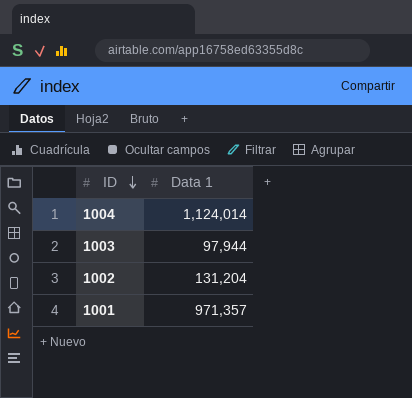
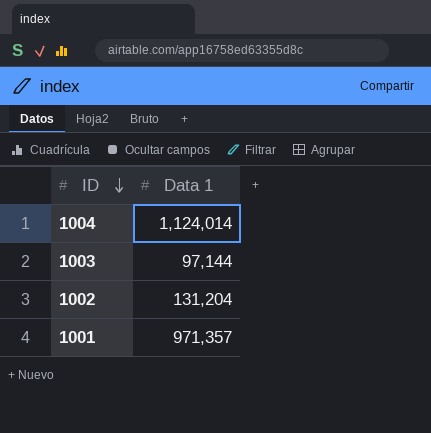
1003 | Data 1: 97,944 -> 97,144

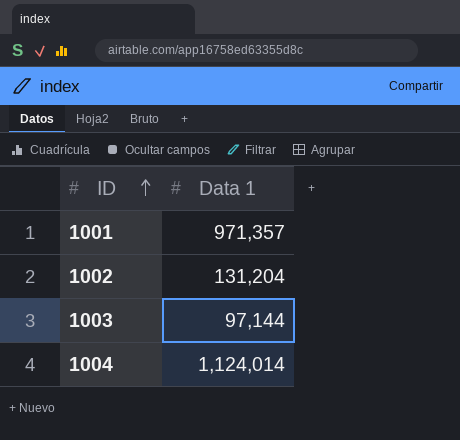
row order: ID descending -> ID ascending

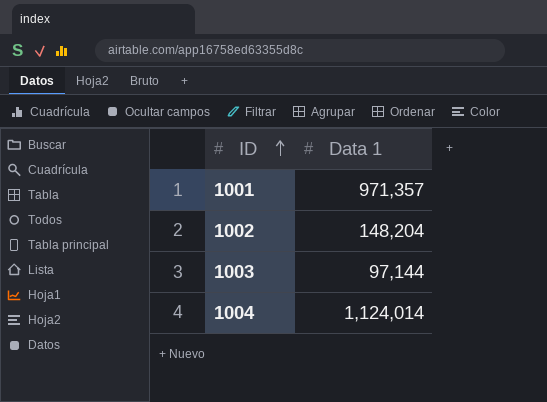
1002 | Data 1: 131,204 -> 148,204

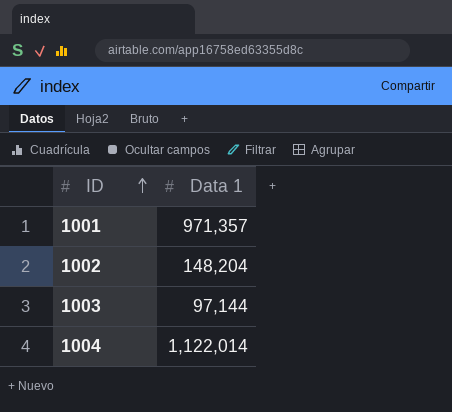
1004 | Data 1: 1,124,014 -> 1,122,014

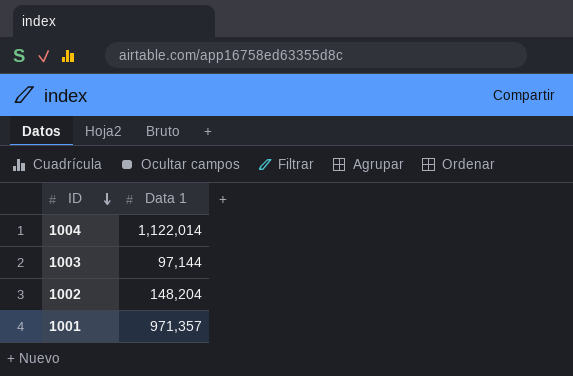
row order: ID ascending -> ID descending

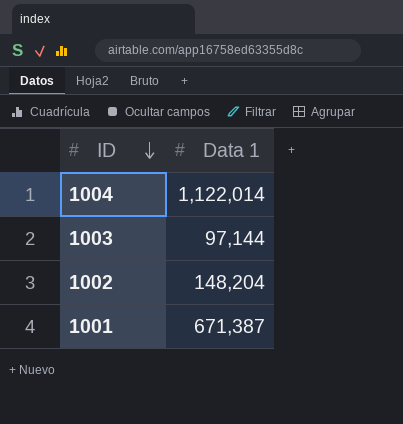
1001 | Data 1: 971,357 -> 671,387

